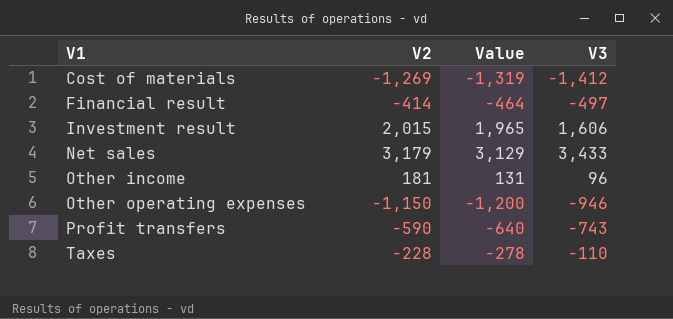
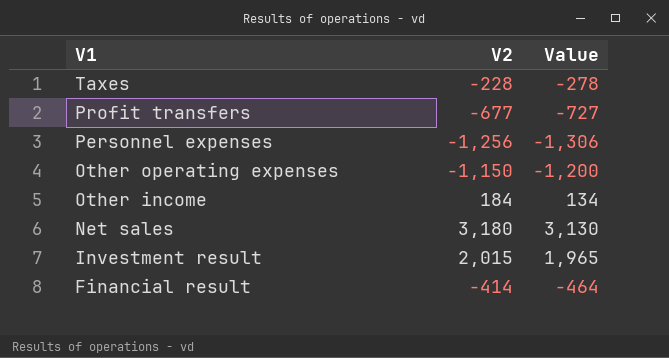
row order: V1 ascending -> V1 descending
column V3 | position: 4 -> none
row Cost of materials: -1,269 | -1,319 | -1,412 -> none
Profit transfers | V2: -590 -> -677
Profit transfers | Value: -640 -> -727
row Personnel expenses: none -> -1,256 | -1,306
Other income | V2: 181 -> 184
Other income | Value: 131 -> 134
Net sales | V2: 3,179 -> 3,180
Net sales | Value: 3,129 -> 3,130

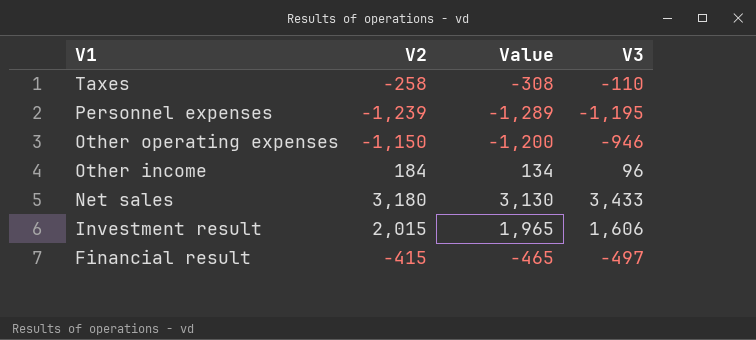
column V3 | position: none -> 4
row Profit transfers: -677 | -727 -> none
Taxes | V2: -228 -> -258
Taxes | Value: -278 -> -308
Personnel expenses | V2: -1,256 -> -1,239
Personnel expenses | Value: -1,306 -> -1,289
Financial result | V2: -414 -> -415
Financial result | Value: -464 -> -465

